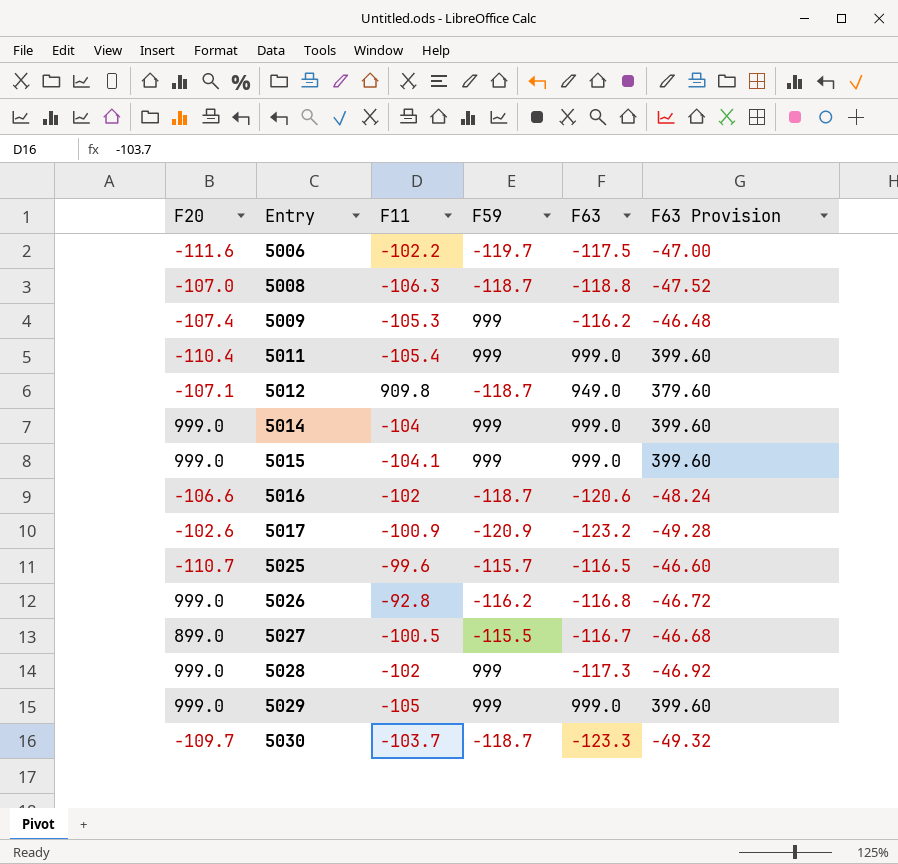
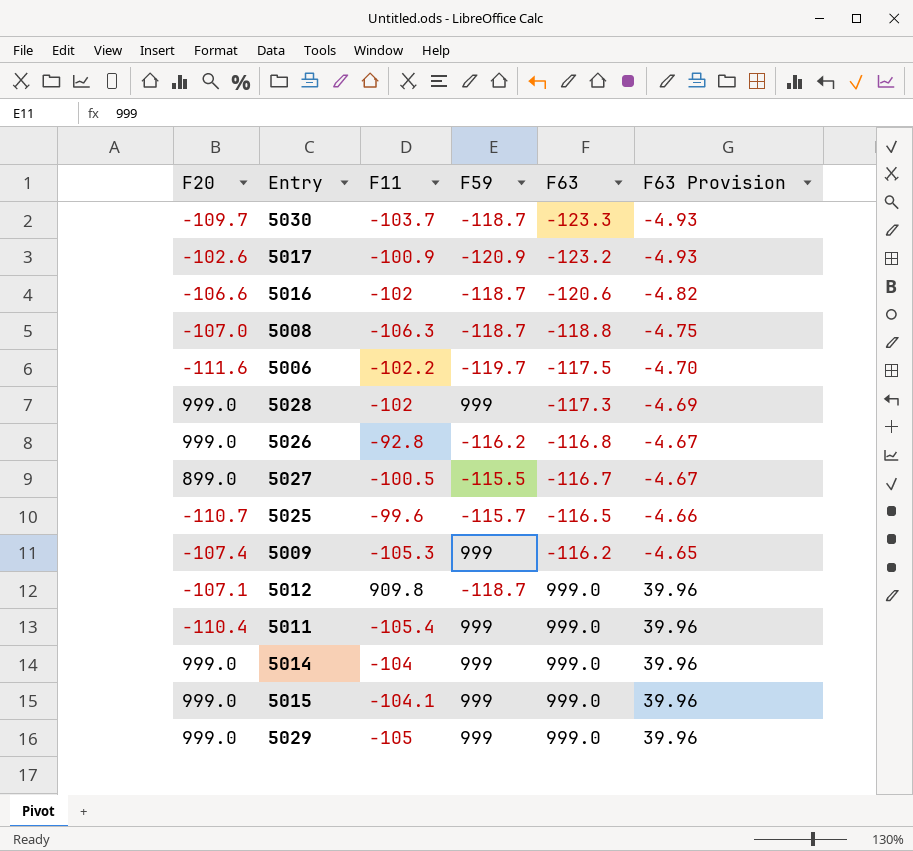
row order: Entry ascending -> F63 ascending
column F63 Provision | formula: [F63] * 0.4 -> [F63] * 0.04
5012 | F63: 949.0 -> 999.0

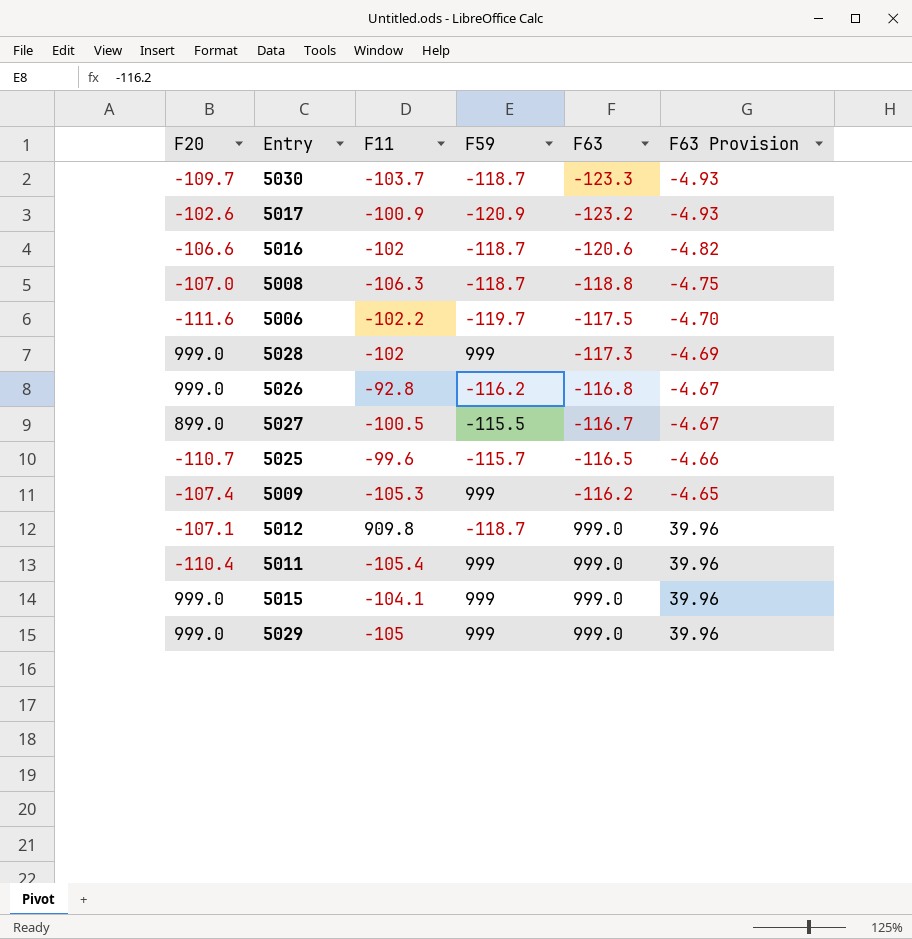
row 5014: 999.0 | -104 | 999 | 999.0 | 39.96 -> none

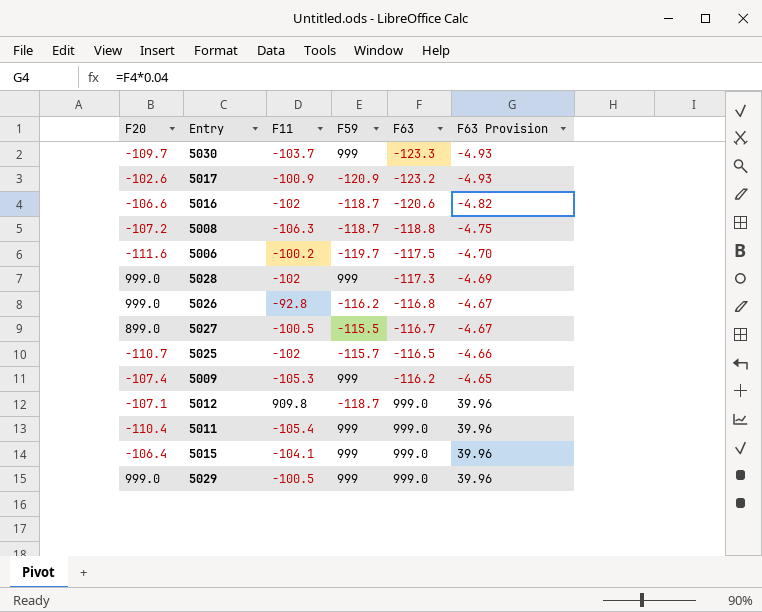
5030 | F59: -118.7 -> 999
5008 | F20: -107.0 -> -107.2
5006 | F11: -102.2 -> -100.2
5025 | F11: -99.6 -> -102
5015 | F20: 999.0 -> -106.4
5029 | F11: -105 -> -100.5

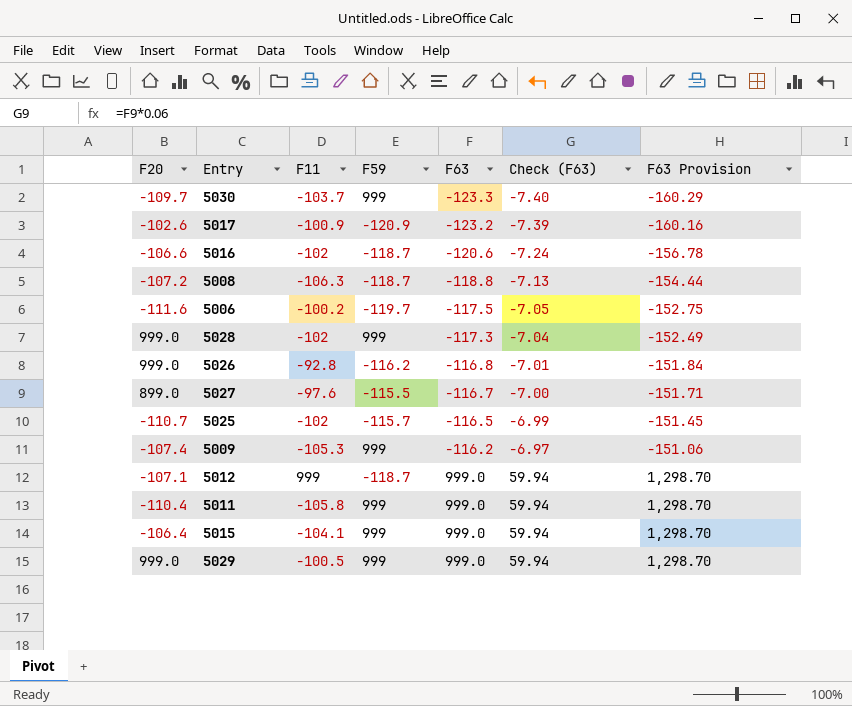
column Check (F63) | formula: none -> [F63] * 0.06
column F63 Provision | formula: [F63] * 0.04 -> [F63] * 1.3
5027 | F11: -100.5 -> -97.6
5012 | F11: 909.8 -> 999
5011 | F11: -105.4 -> -105.8

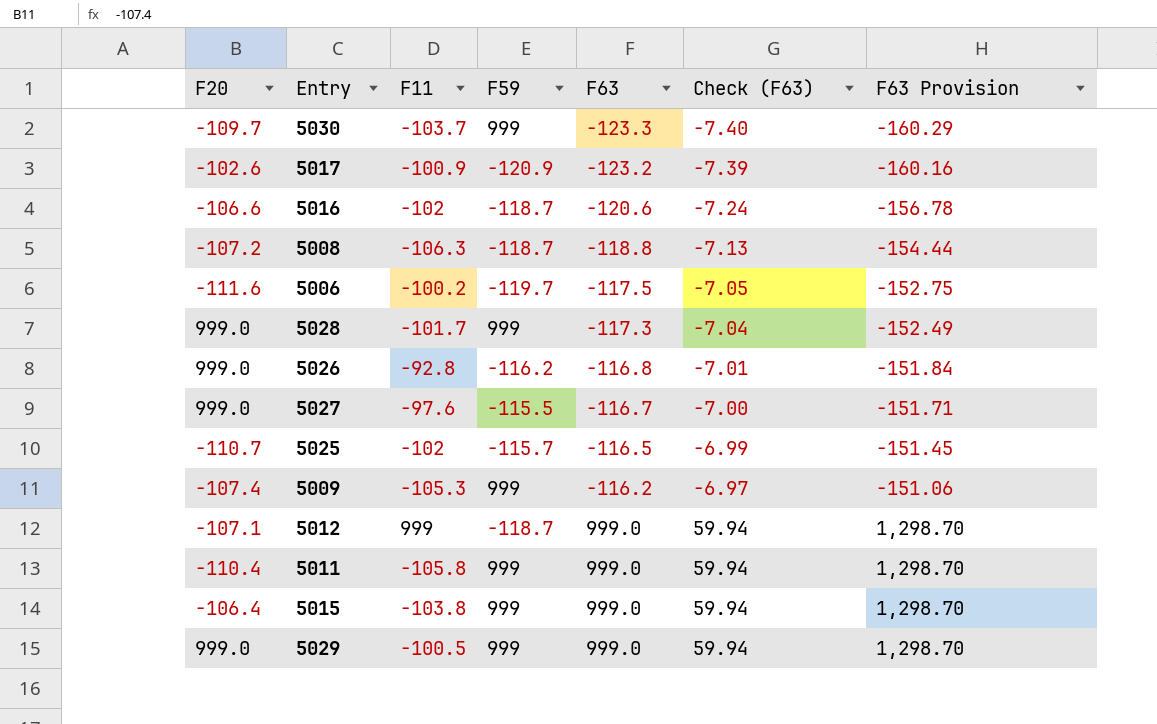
5028 | F11: -102 -> -101.7
5027 | F20: 899.0 -> 999.0
5015 | F11: -104.1 -> -103.8

